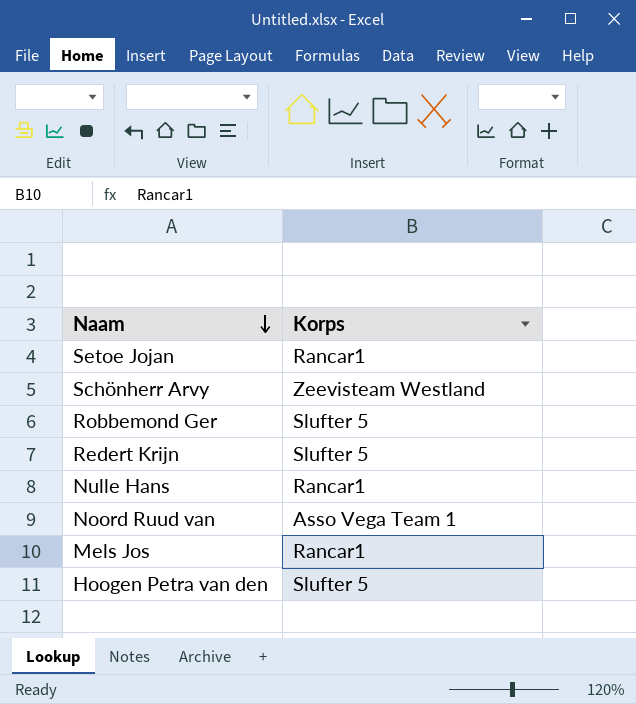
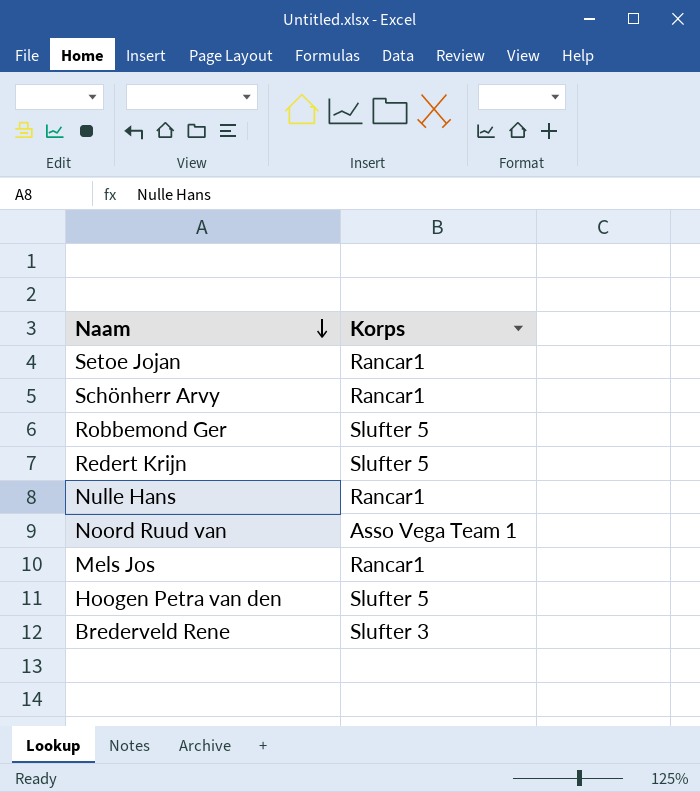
Schönherr Arvy | Korps: Zeevisteam Westland -> Rancar1
row Brederveld Rene: none -> Slufter 3

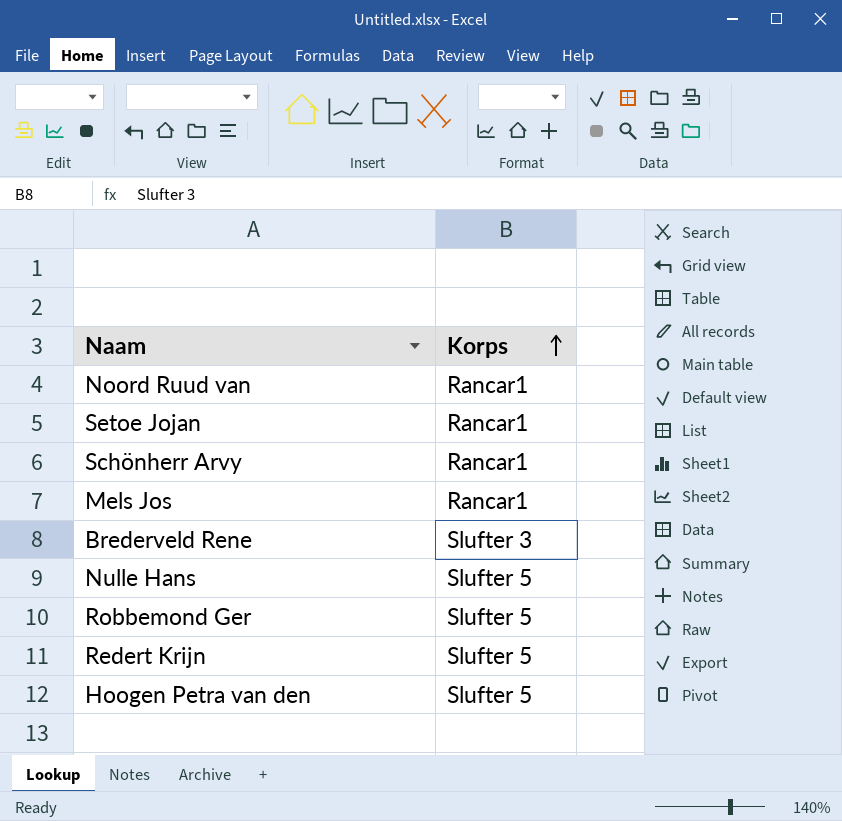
row order: Naam descending -> Korps ascending
Noord Ruud van | Korps: Asso Vega Team 1 -> Rancar1
Nulle Hans | Korps: Rancar1 -> Slufter 5

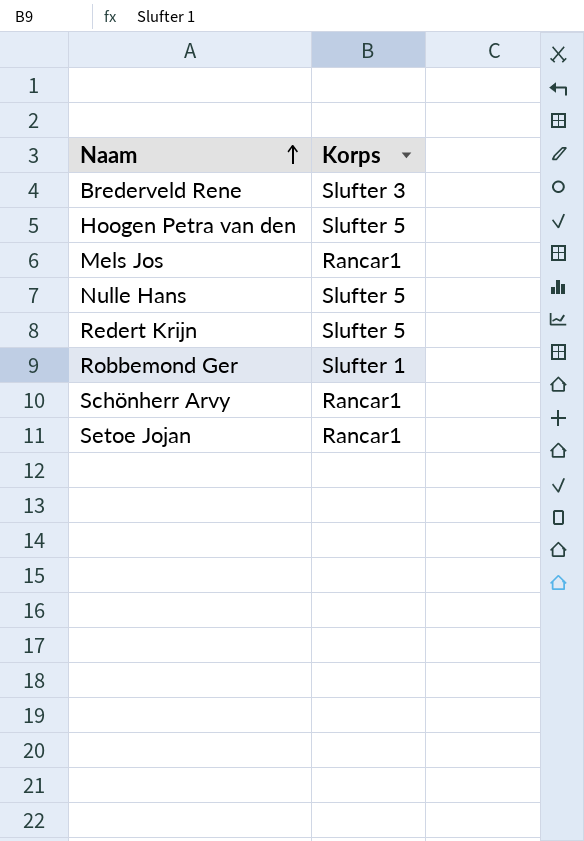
row order: Korps ascending -> Naam ascending
row Noord Ruud van: Rancar1 -> none
Robbemond Ger | Korps: Slufter 5 -> Slufter 1

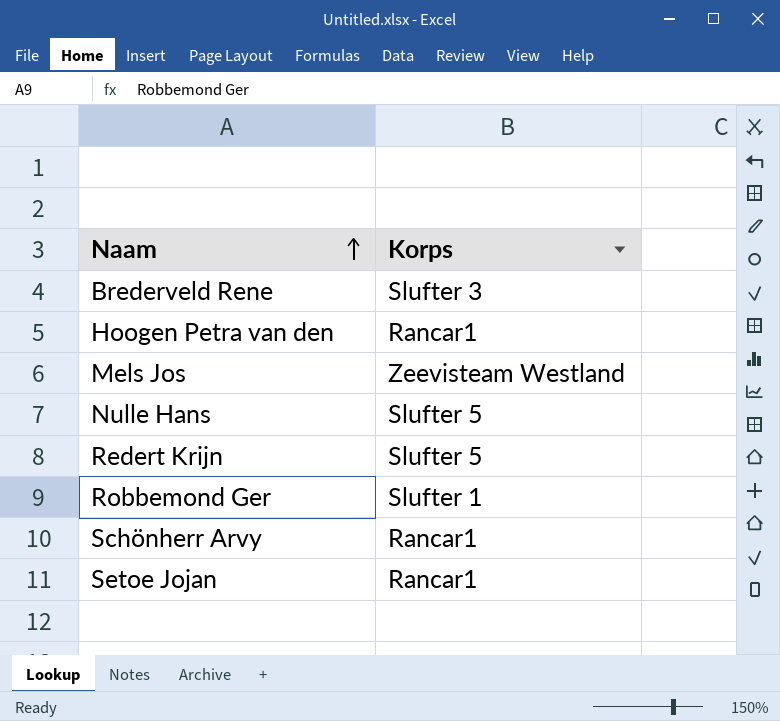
Hoogen Petra van den | Korps: Slufter 5 -> Rancar1
Mels Jos | Korps: Rancar1 -> Zeevisteam Westland

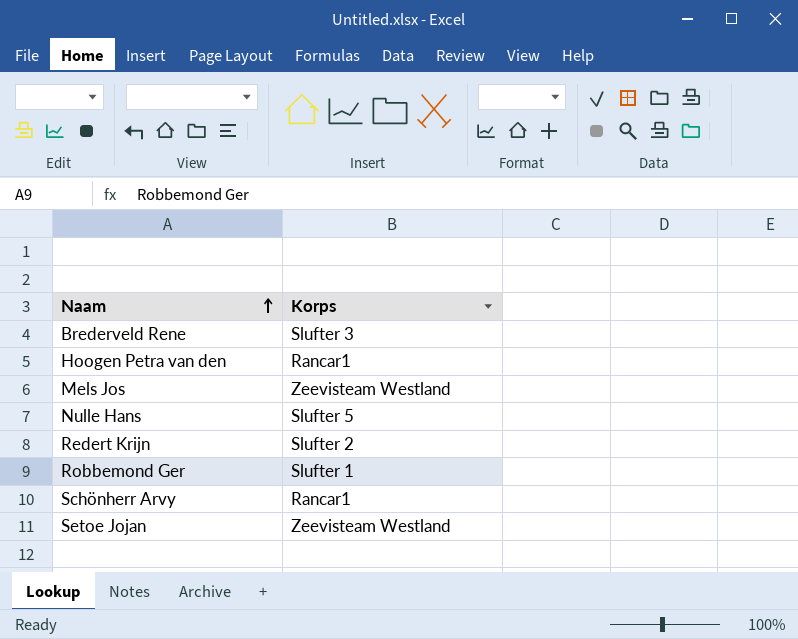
Redert Krijn | Korps: Slufter 5 -> Slufter 2
Setoe Jojan | Korps: Rancar1 -> Zeevisteam Westland

